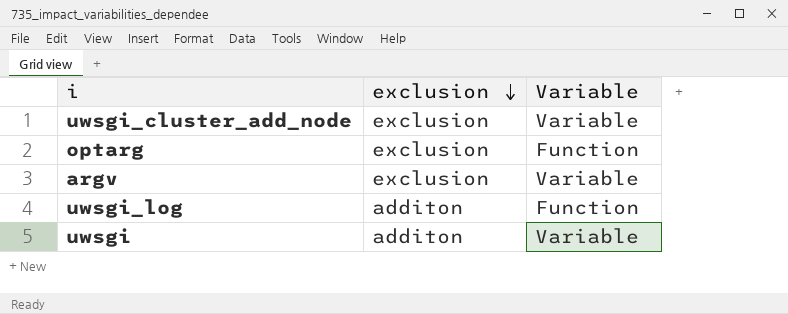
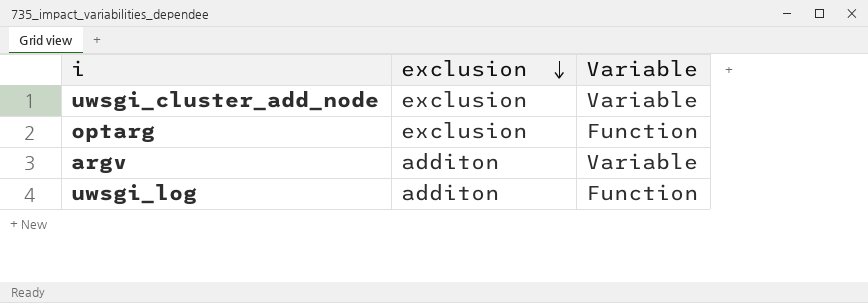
row uwsgi: additon | Variable -> none
argv | exclusion: exclusion -> additon

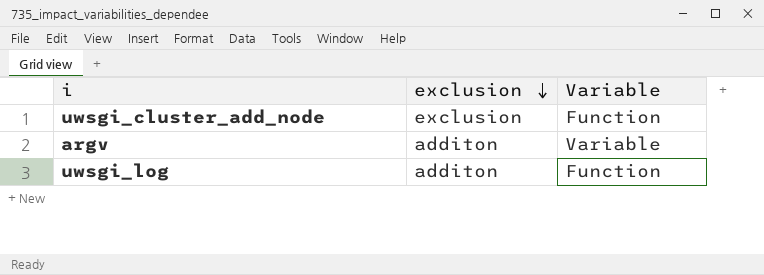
row optarg: exclusion | Function -> none
uwsgi_cluster_add_node | Variable: Variable -> Function

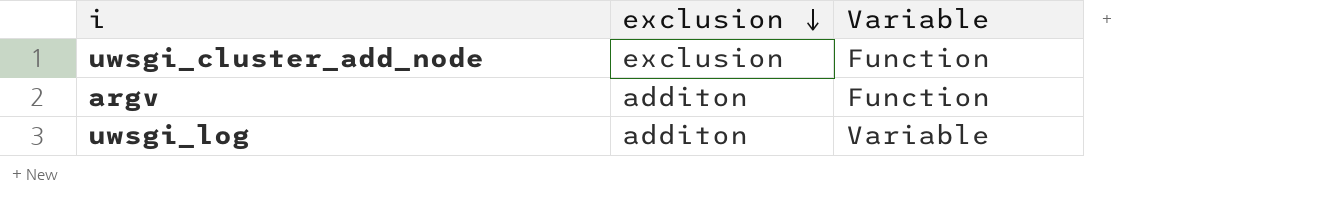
argv | Variable: Variable -> Function
uwsgi_log | Variable: Function -> Variable

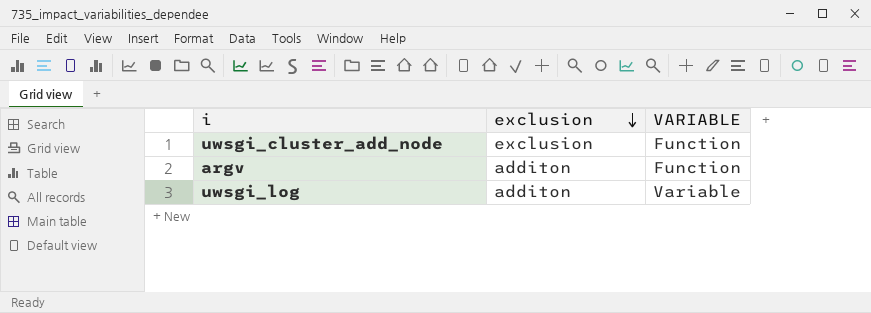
column name: Variable -> VARIABLE

